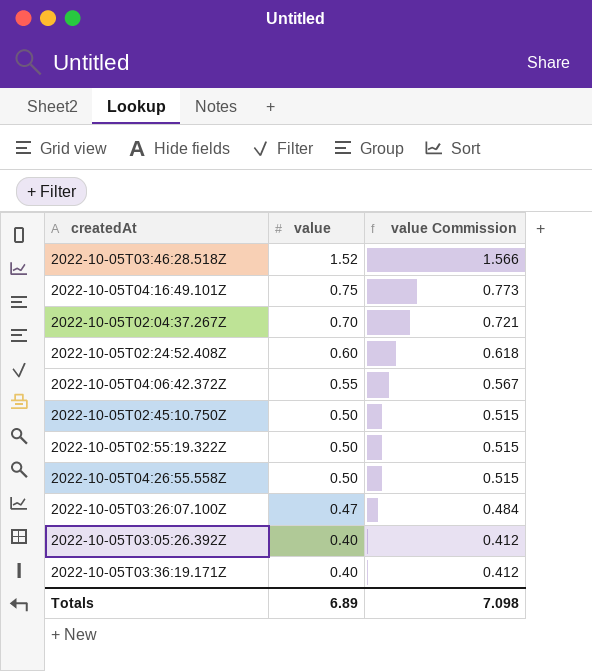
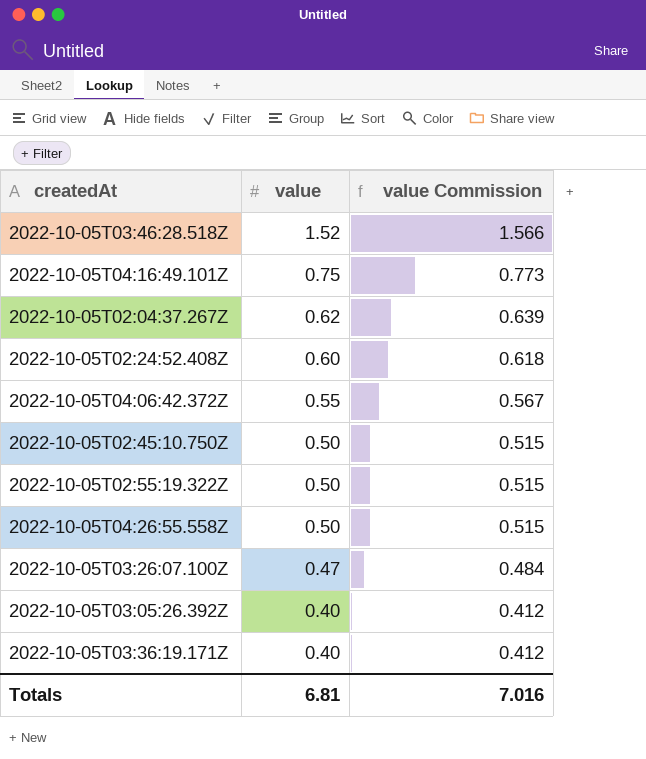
2022-10-05T02:04:37.267Z | value: 0.70 -> 0.62
2022-10-05T02:04:37.267Z | value Commission: 0.721 -> 0.639
Totals | value: 6.89 -> 6.81
Totals | value Commission: 7.098 -> 7.016

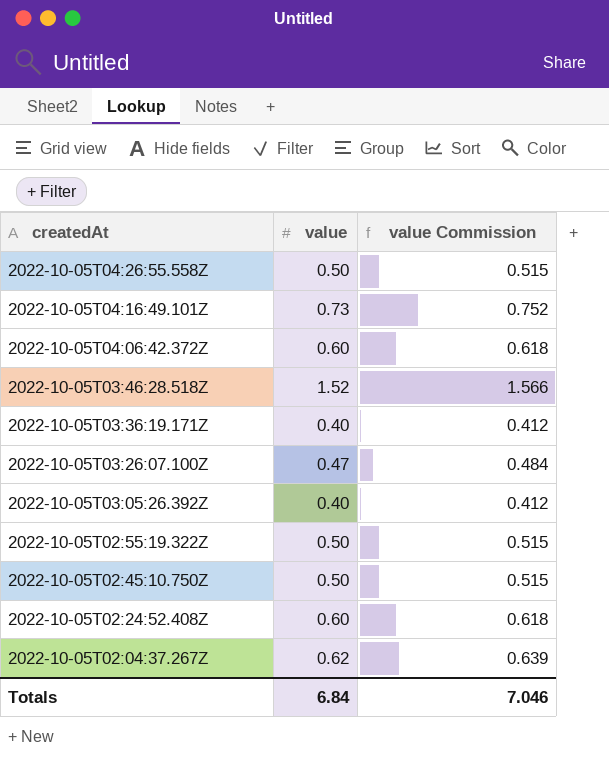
row order: value descending -> createdAt descending
2022-10-05T04:16:49.101Z | value: 0.75 -> 0.73
2022-10-05T04:16:49.101Z | value Commission: 0.773 -> 0.752
2022-10-05T04:06:42.372Z | value: 0.55 -> 0.60
2022-10-05T04:06:42.372Z | value Commission: 0.567 -> 0.618
Totals | value: 6.81 -> 6.84
Totals | value Commission: 7.016 -> 7.046

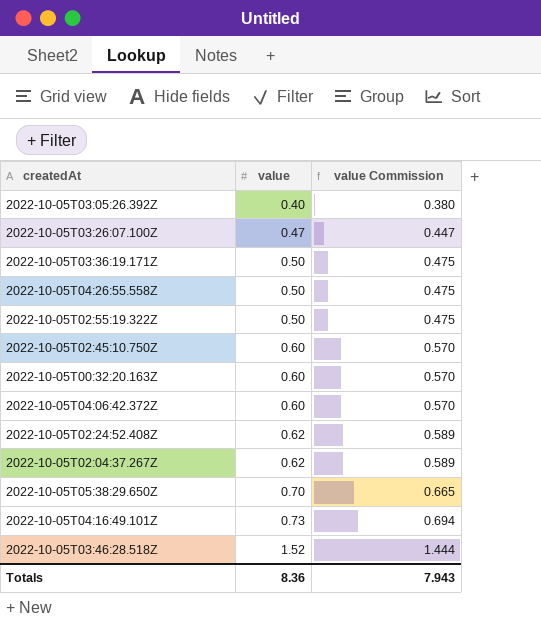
row order: createdAt descending -> value ascending
column value Commission | formula: [value] * 1.03 -> [value] * 0.95
2022-10-05T03:36:19.171Z | value: 0.40 -> 0.50
2022-10-05T02:45:10.750Z | value: 0.50 -> 0.60
row 2022-10-05T00:32:20.163Z: none -> 0.60 | 0.570
2022-10-05T02:24:52.408Z | value: 0.60 -> 0.62
row 2022-10-05T05:38:29.650Z: none -> 0.70 | 0.665
Totals | value: 6.84 -> 8.36
Totals | value Commission: 7.046 -> 7.943

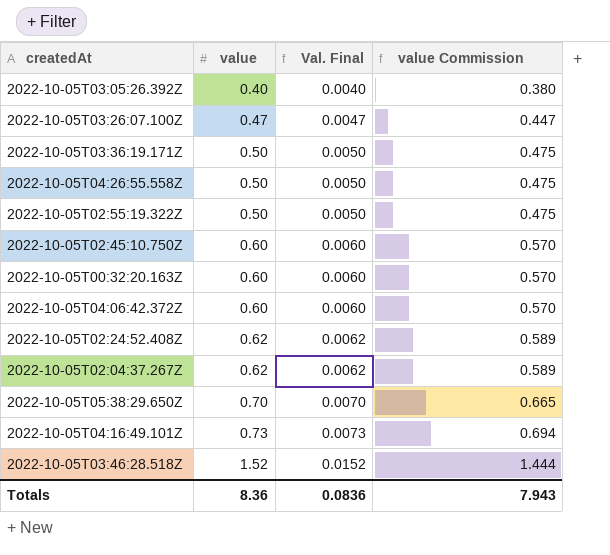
column Val. Final | formula: none -> [value] * 0.01

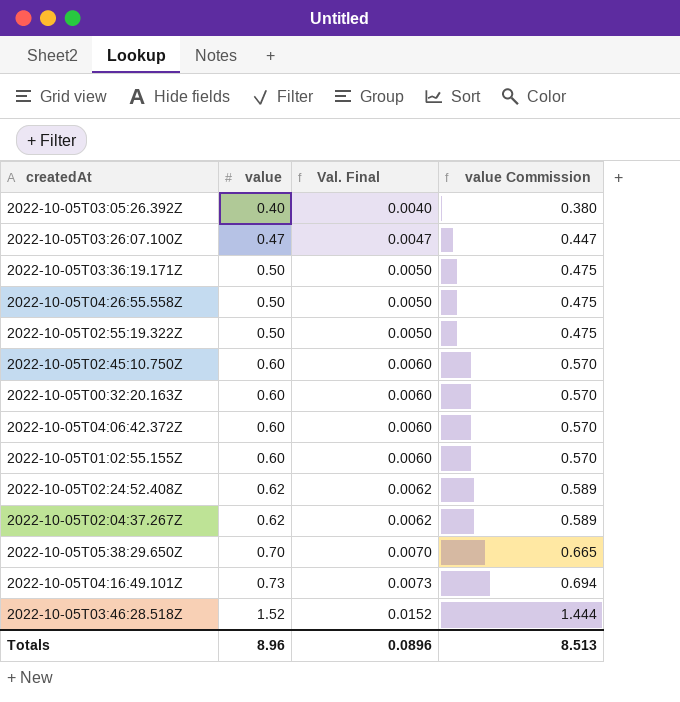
row 2022-10-05T01:02:55.155Z: none -> 0.60 | 0.0060 | 0.570
Totals | value: 8.36 -> 8.96
Totals | Val. Final: 0.0836 -> 0.0896
Totals | value Commission: 7.943 -> 8.513

